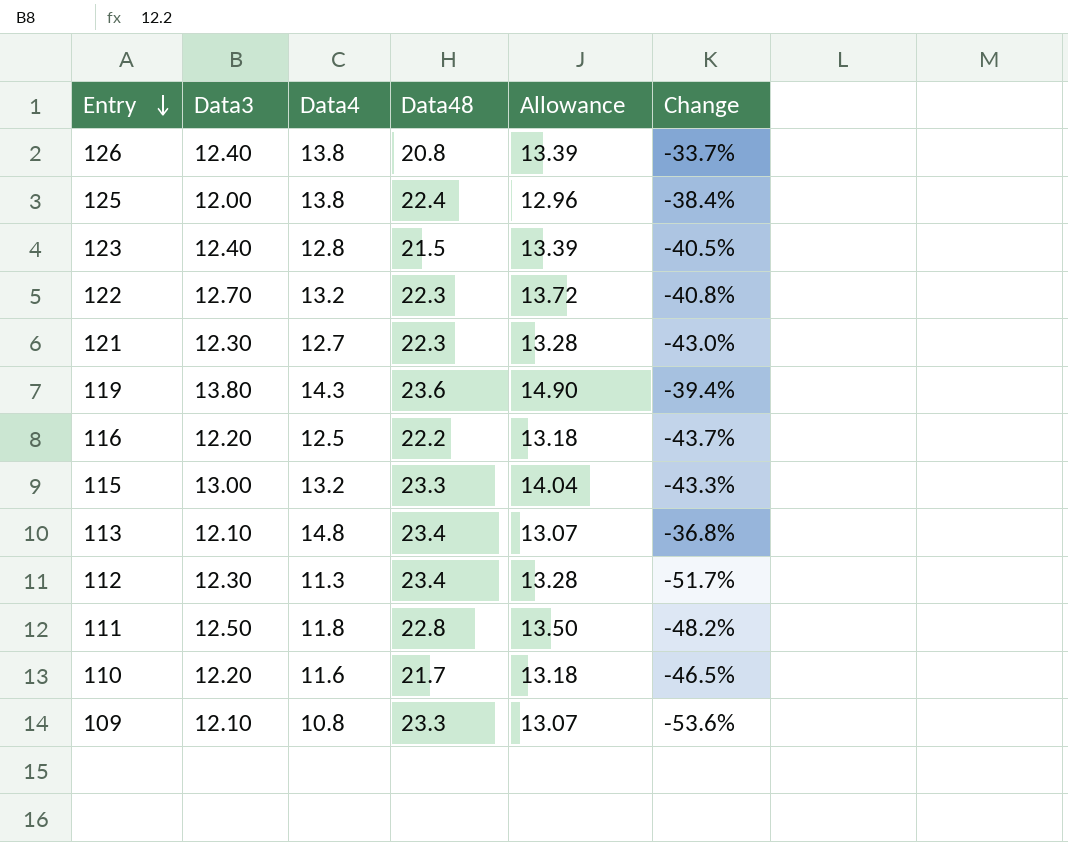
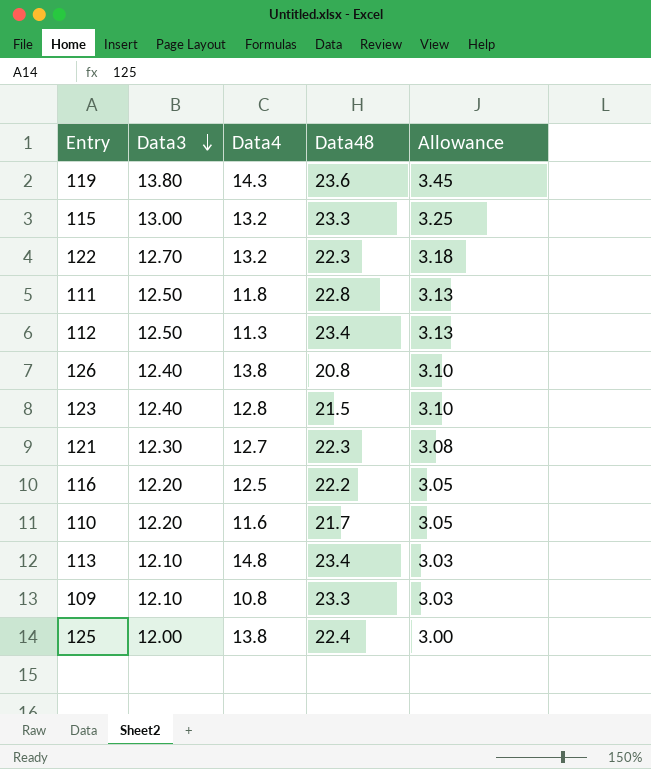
row order: Entry descending -> Data3 descending
column Change | formula: ([Data4] - [Data48]) / [Data48] -> none
column Allowance | formula: [Data3] * 1.08 -> [Data3] * 0.25
112 | Data3: 12.30 -> 12.50

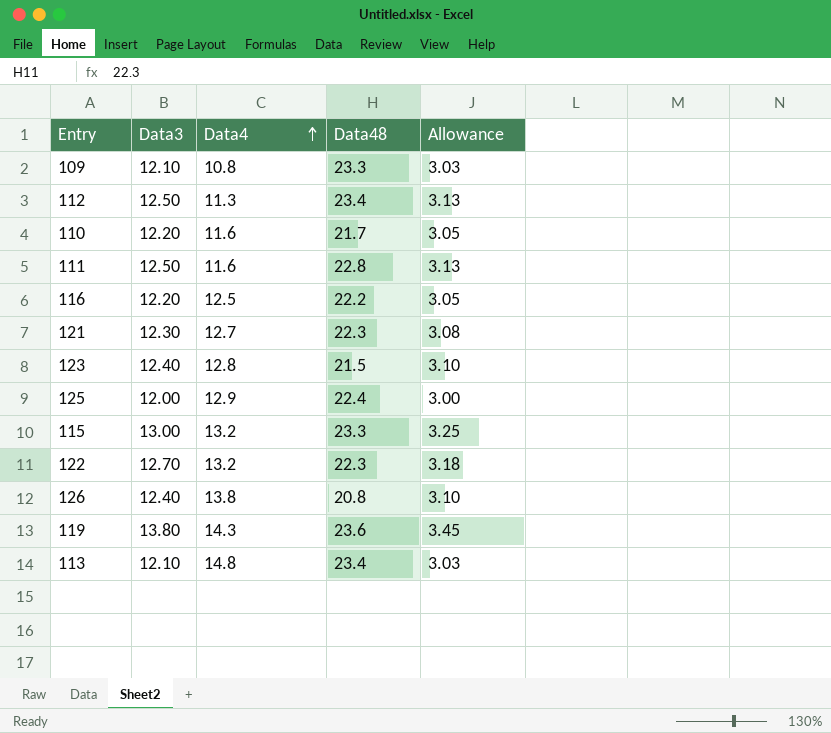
row order: Data3 descending -> Data4 ascending
111 | Data4: 11.8 -> 11.6
125 | Data4: 13.8 -> 12.9

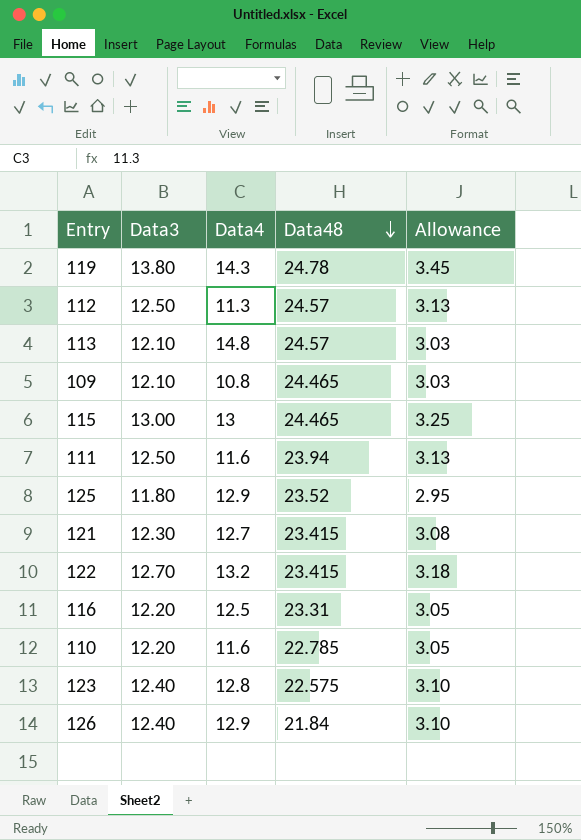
row order: Data4 ascending -> Data48 descending
119 | Data48: 23.6 -> 24.78
112 | Data48: 23.4 -> 24.57
113 | Data48: 23.4 -> 24.57
109 | Data48: 23.3 -> 24.465
115 | Data4: 13.2 -> 13
115 | Data48: 23.3 -> 24.465
111 | Data48: 22.8 -> 23.94
125 | Data3: 12.00 -> 11.80
125 | Data48: 22.4 -> 23.52
125 | Allowance: 3.00 -> 2.95
121 | Data48: 22.3 -> 23.415
122 | Data48: 22.3 -> 23.415
116 | Data48: 22.2 -> 23.31
110 | Data48: 21.7 -> 22.785
123 | Data48: 21.5 -> 22.575
126 | Data4: 13.8 -> 12.9
126 | Data48: 20.8 -> 21.84

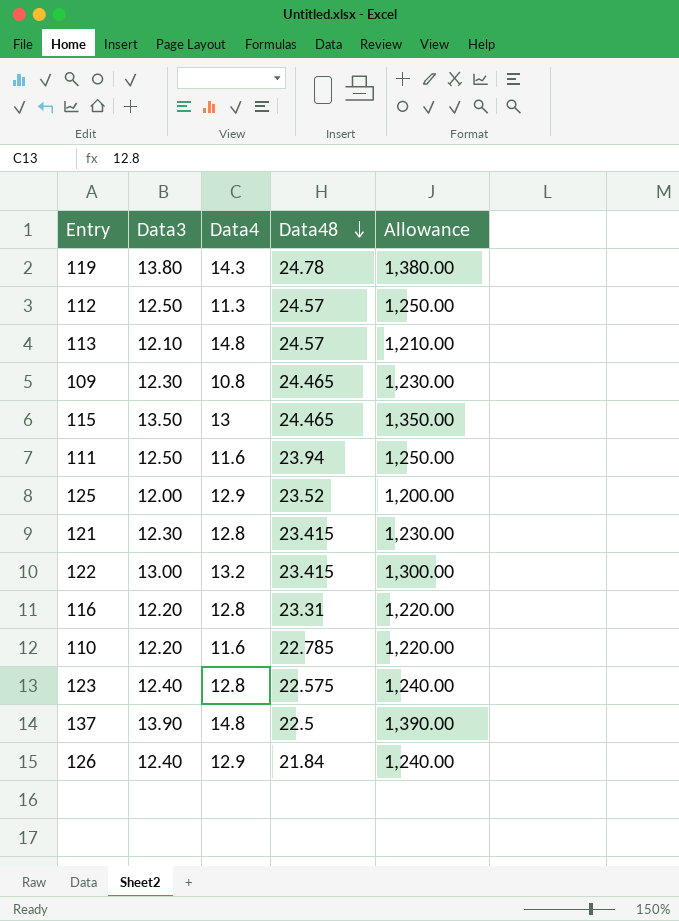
column Allowance | formula: [Data3] * 0.25 -> [Data3] * 100
109 | Data3: 12.10 -> 12.30
115 | Data3: 13.00 -> 13.50
125 | Data3: 11.80 -> 12.00
121 | Data4: 12.7 -> 12.8
122 | Data3: 12.70 -> 13.00
116 | Data4: 12.5 -> 12.8
row 137: none -> 13.90 | 14.8 | 22.5 | 1,390.00

